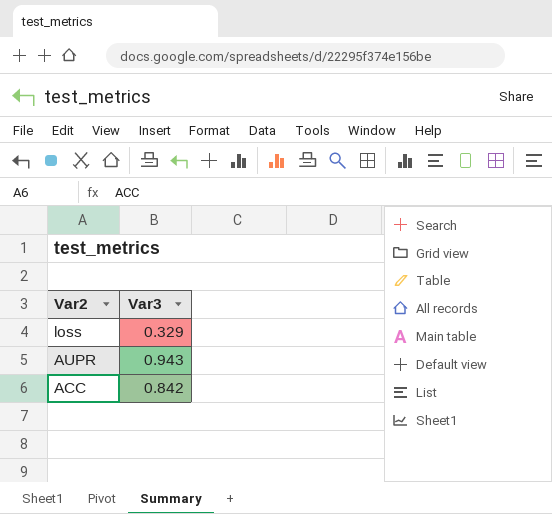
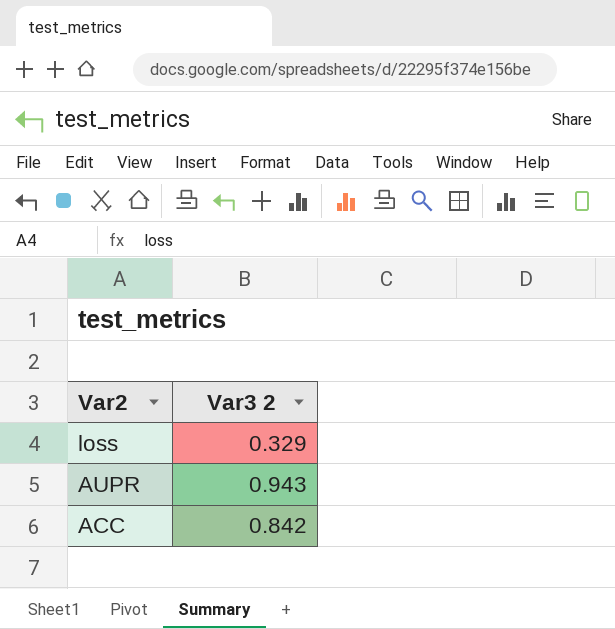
column name: Var3 -> Var3 2

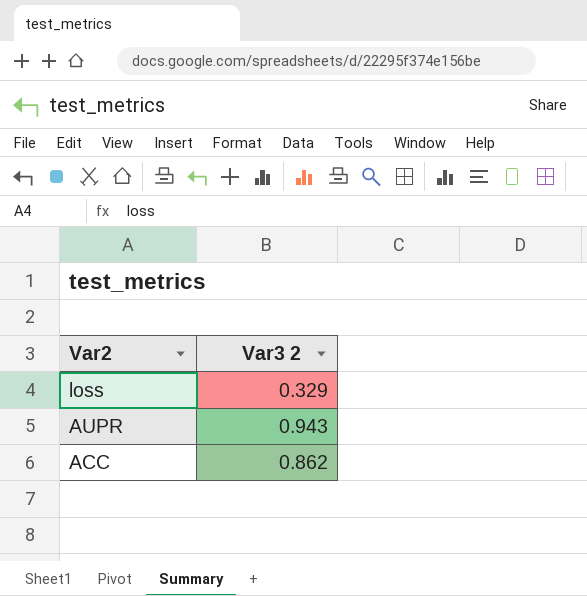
ACC | Var3 2: 0.842 -> 0.862

